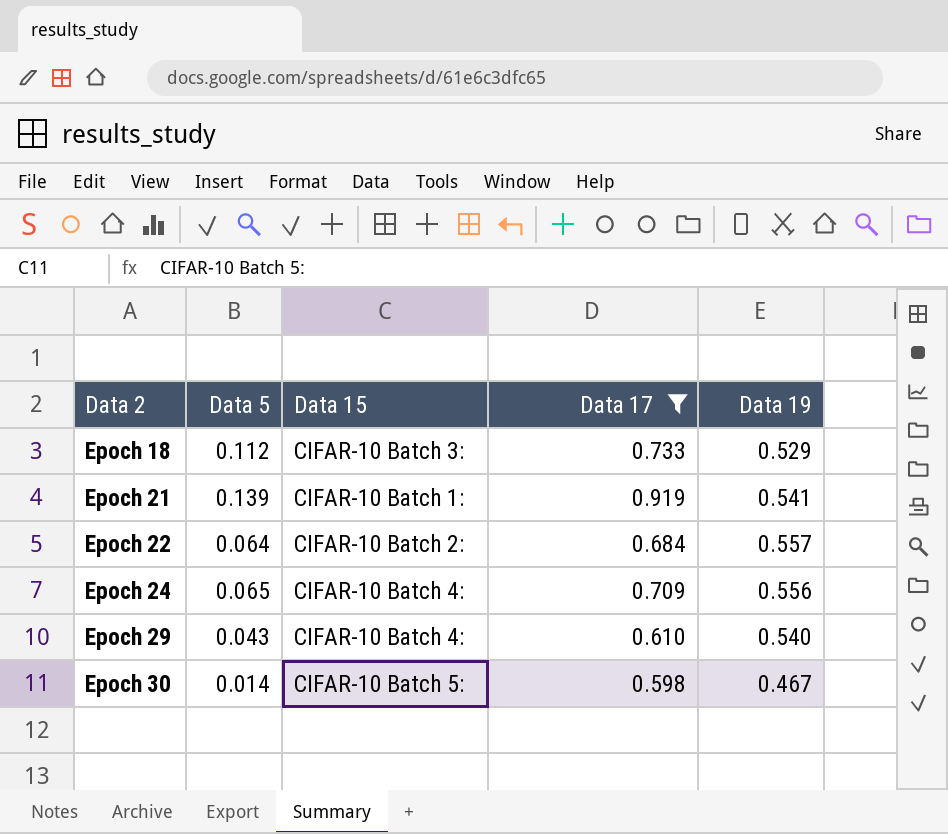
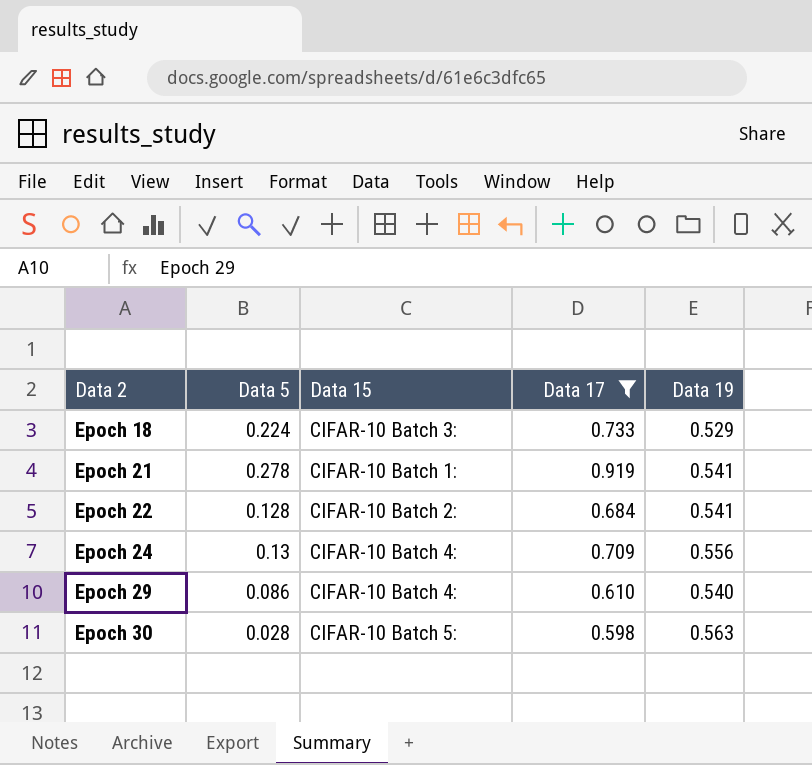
Epoch 18 | Data 5: 0.112 -> 0.224
Epoch 21 | Data 5: 0.139 -> 0.278
Epoch 22 | Data 5: 0.064 -> 0.128
Epoch 22 | Data 19: 0.557 -> 0.541
Epoch 24 | Data 5: 0.065 -> 0.13
Epoch 29 | Data 5: 0.043 -> 0.086
Epoch 30 | Data 5: 0.014 -> 0.028
Epoch 30 | Data 19: 0.467 -> 0.563

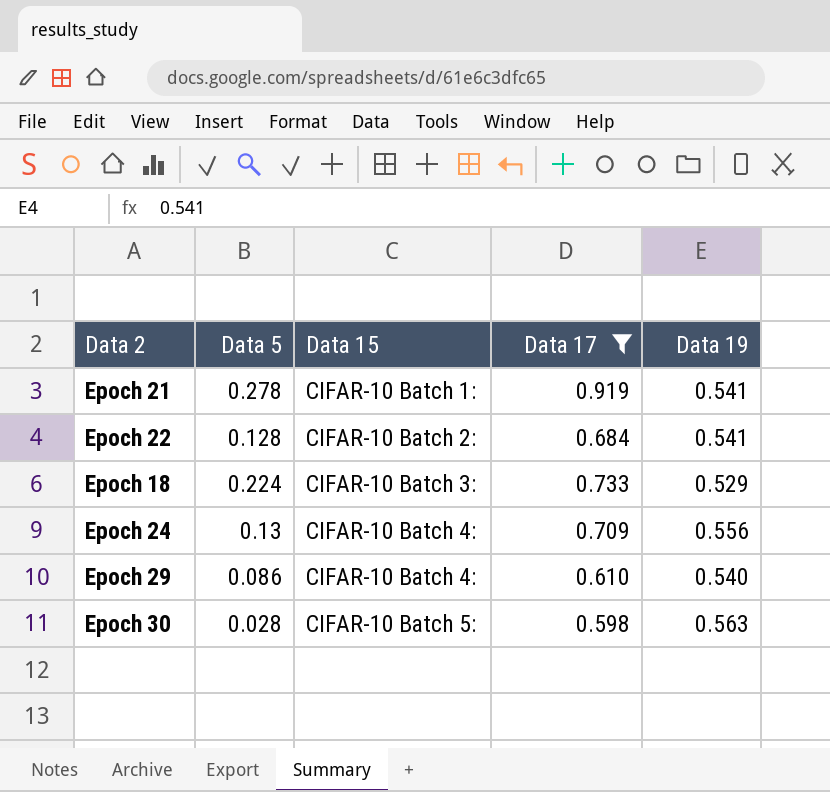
row order: Data 2 ascending -> Data 15 ascending

